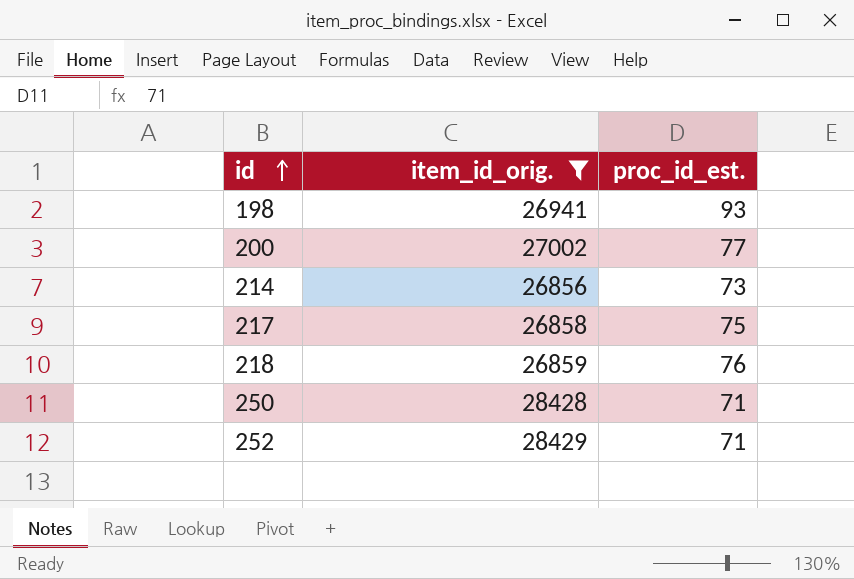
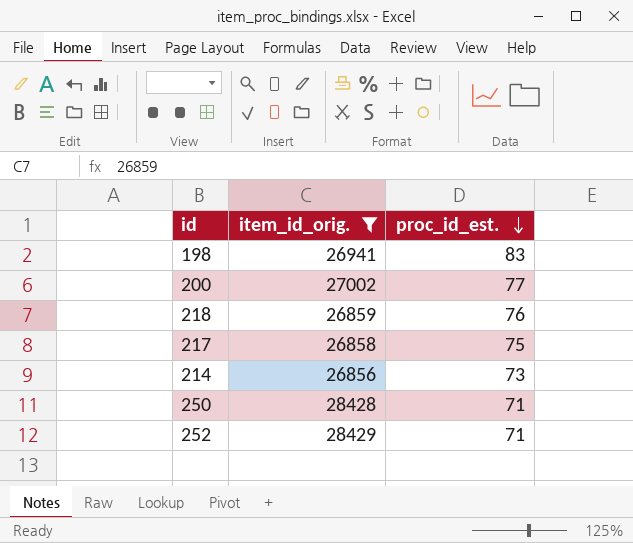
row order: id ascending -> proc_id_est. descending
198 | proc_id_est.: 93 -> 83

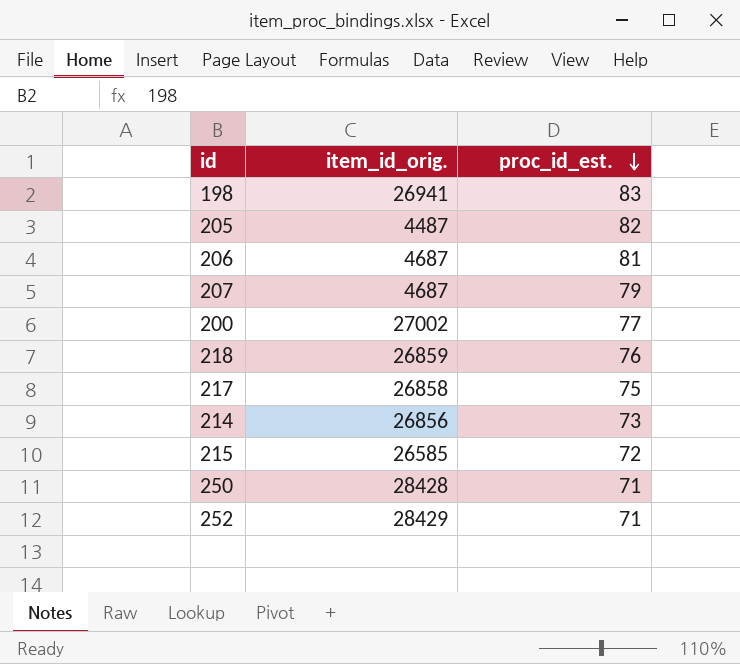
filter: item_id_orig. >= 26856 -> none

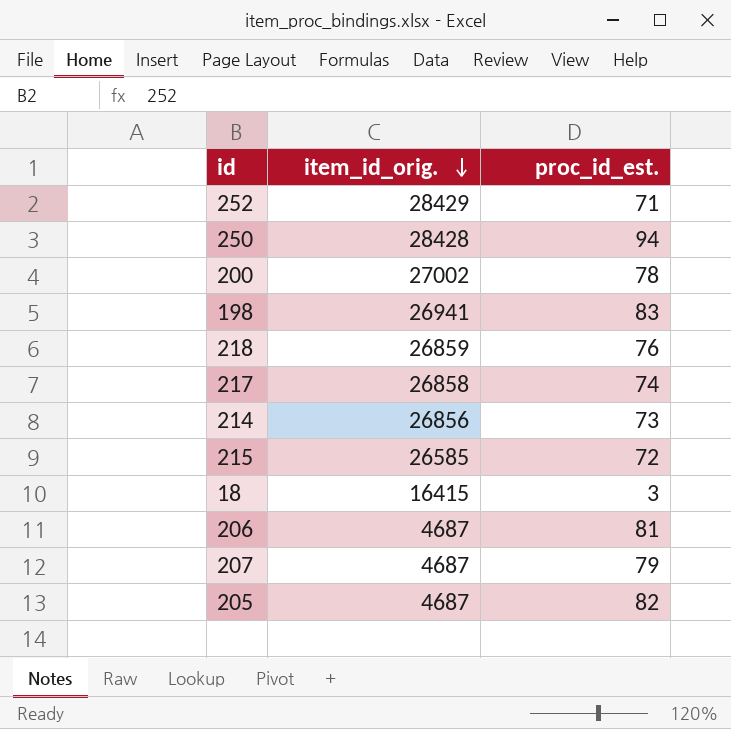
row order: proc_id_est. descending -> item_id_orig. descending
250 | proc_id_est.: 71 -> 94
200 | proc_id_est.: 77 -> 78
217 | proc_id_est.: 75 -> 74
row 18: none -> 16415 | 3
205 | item_id_orig.: 4487 -> 4687

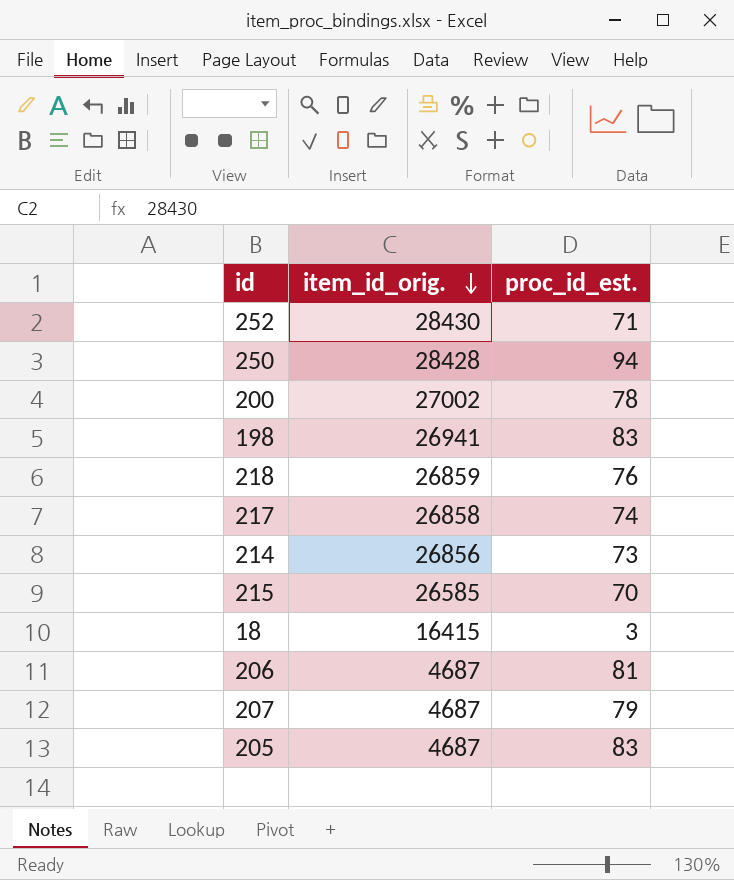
252 | item_id_orig.: 28429 -> 28430
215 | proc_id_est.: 72 -> 70
205 | proc_id_est.: 82 -> 83

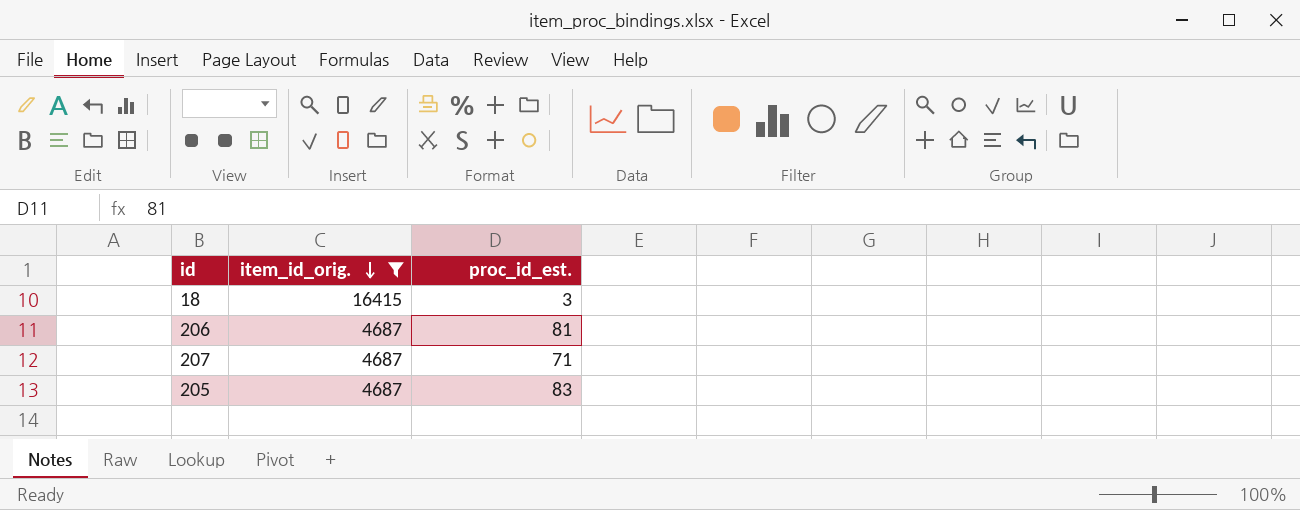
filter: none -> item_id_orig. <= 16415
207 | proc_id_est.: 79 -> 71

